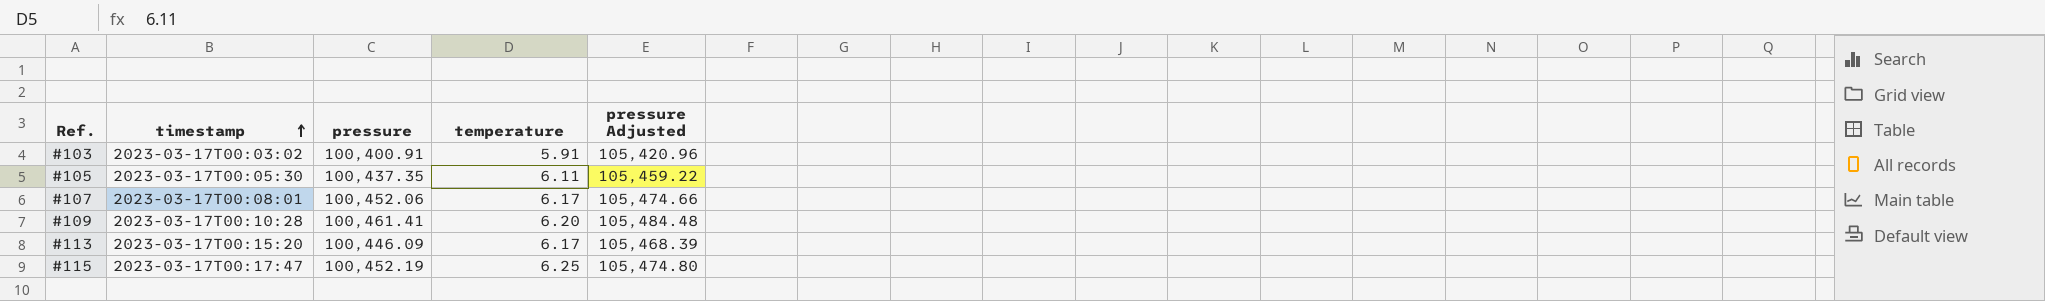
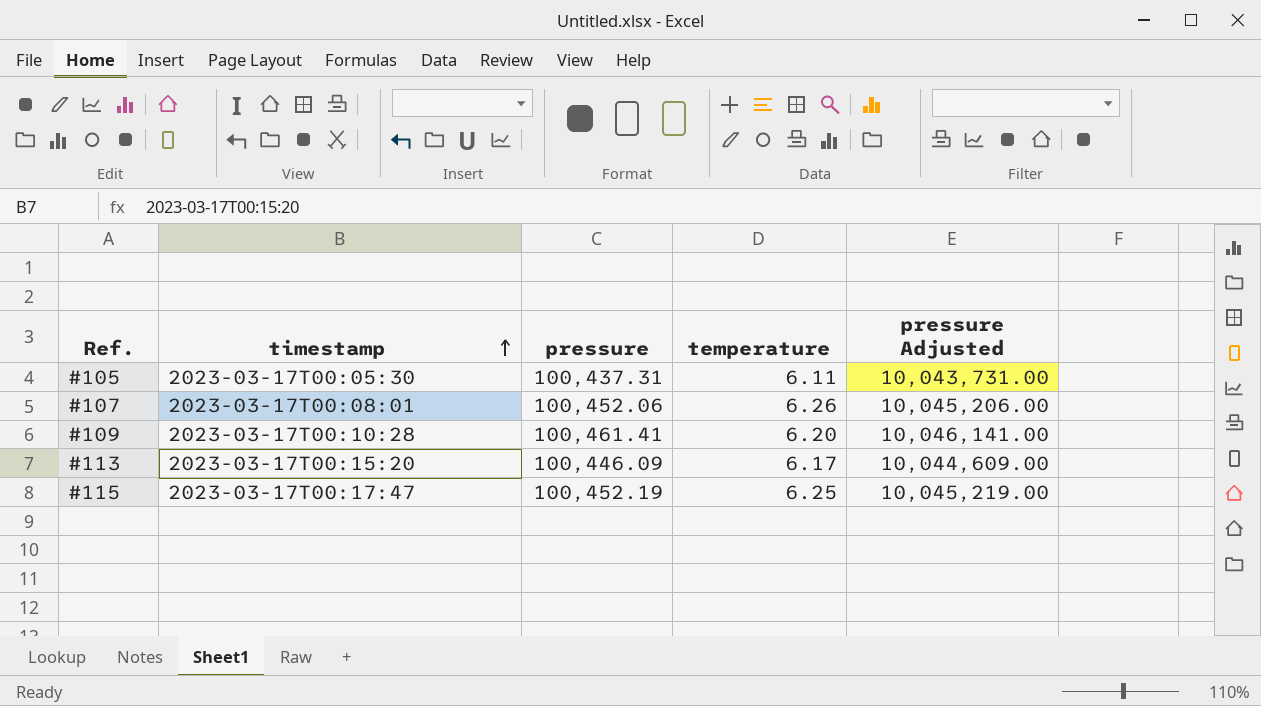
column pressure Adjusted | formula: [pressure] * 1.05 -> [pressure] * 100
row #103: 2023-03-17T00:03:02 | 100,400.91 | 5.91 | 105,420.96 -> none
#105 | pressure: 100,437.35 -> 100,437.31
#107 | temperature: 6.17 -> 6.26

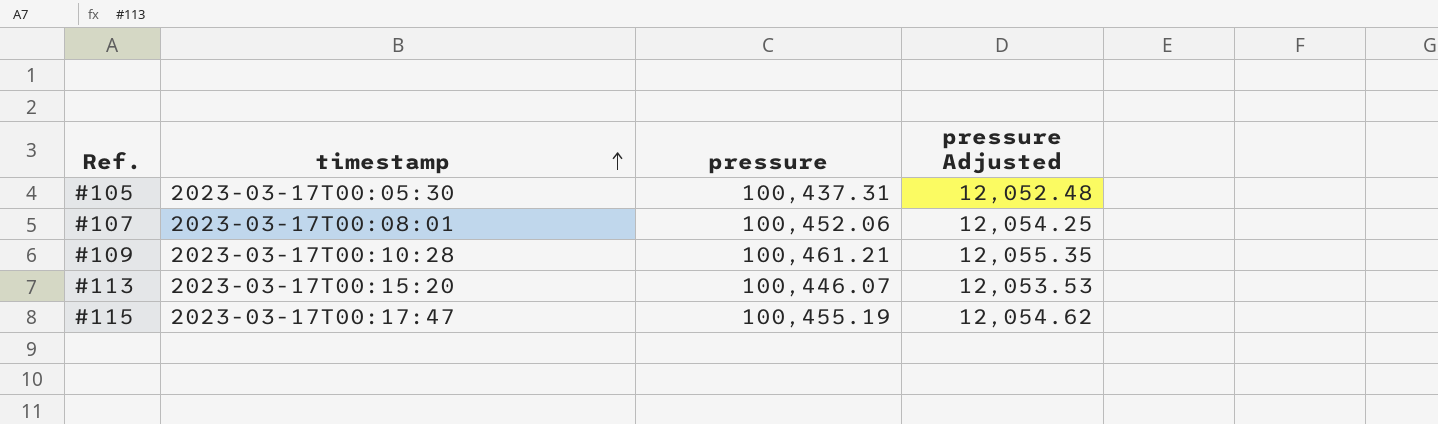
column temperature | position: 4 -> none
column pressure Adjusted | formula: [pressure] * 100 -> [pressure] * 0.12
#109 | pressure: 100,461.41 -> 100,461.21
#113 | pressure: 100,446.09 -> 100,446.07
#115 | pressure: 100,452.19 -> 100,455.19

